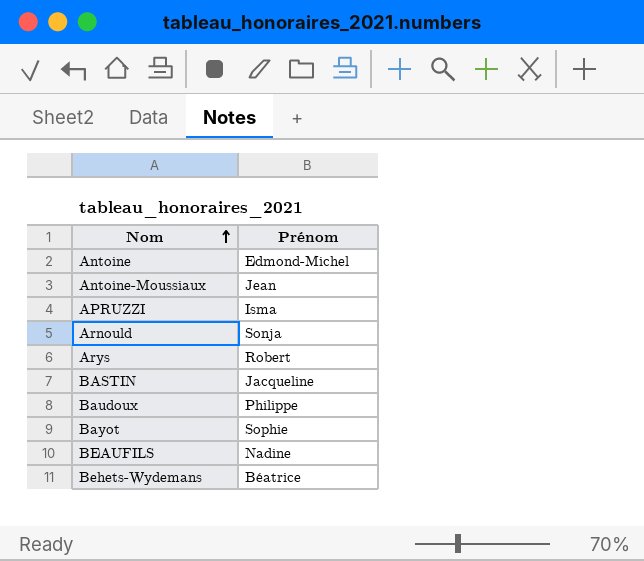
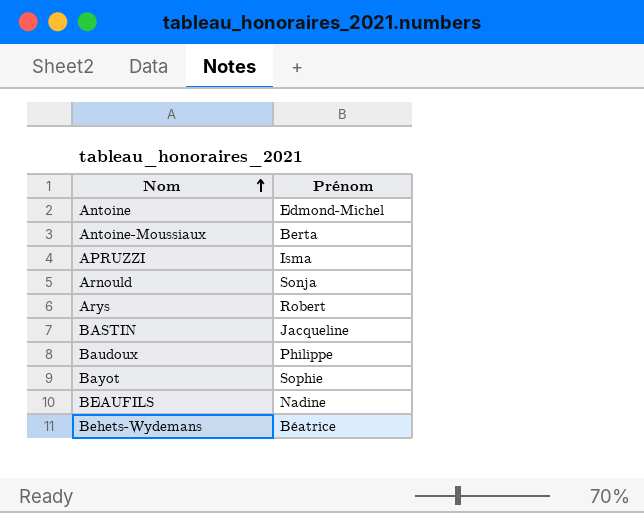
Antoine-Moussiaux | Prénom: Jean -> Berta

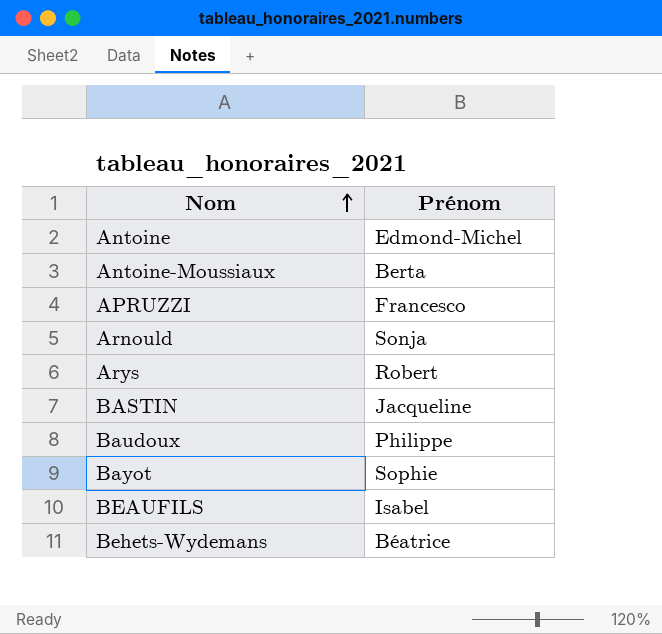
APRUZZI | Prénom: Isma -> Francesco
BEAUFILS | Prénom: Nadine -> Isabel

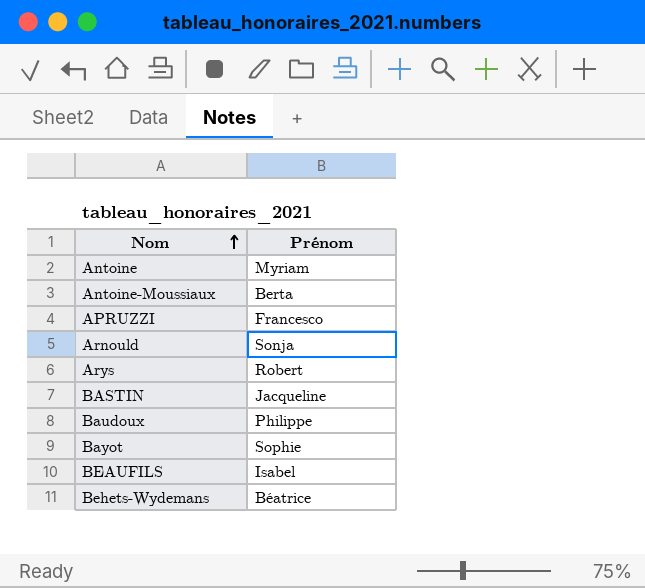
Antoine | Prénom: Edmond-Michel -> Myriam

